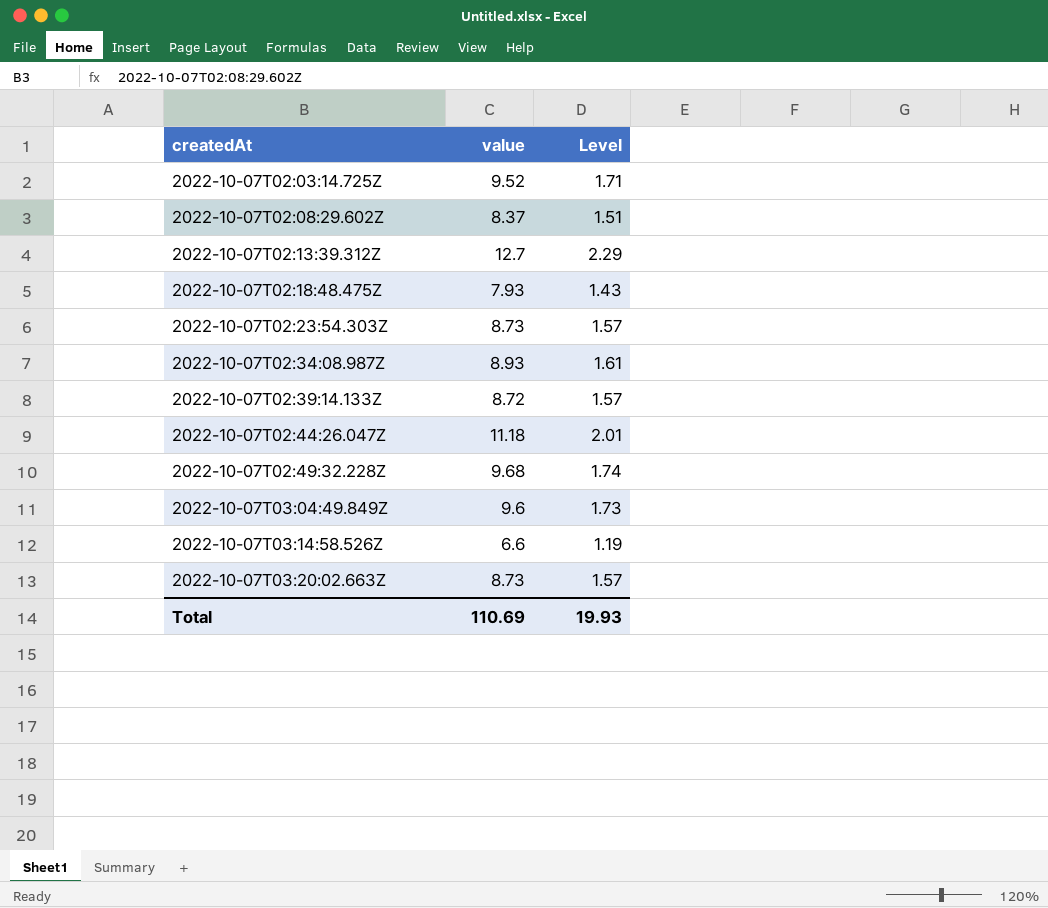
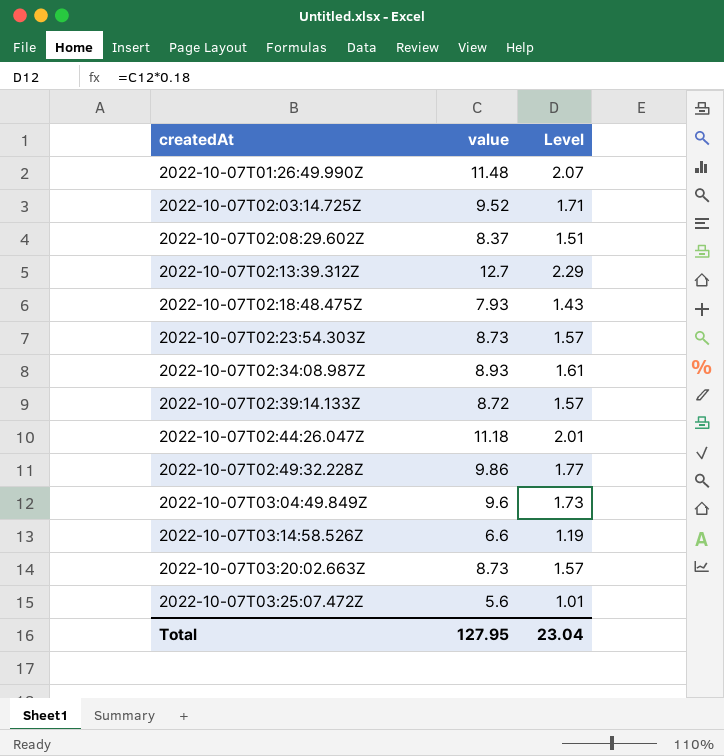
row 2022-10-07T01:26:49.990Z: none -> 11.48 | 2.07
2022-10-07T02:49:32.228Z | value: 9.68 -> 9.86
2022-10-07T02:49:32.228Z | Level: 1.74 -> 1.77
row 2022-10-07T03:25:07.472Z: none -> 5.6 | 1.01
Total | value: 110.69 -> 127.95
Total | Level: 19.93 -> 23.04

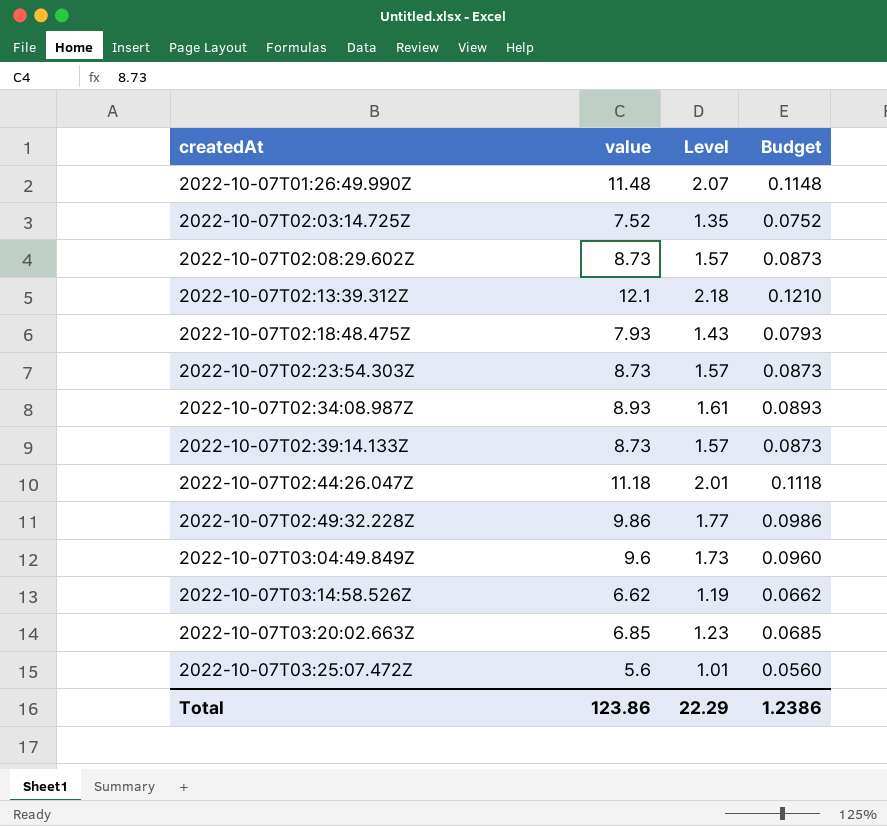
column Budget | formula: none -> [value] * 0.01
2022-10-07T02:03:14.725Z | value: 9.52 -> 7.52
2022-10-07T02:03:14.725Z | Level: 1.71 -> 1.35
2022-10-07T02:08:29.602Z | value: 8.37 -> 8.73
2022-10-07T02:08:29.602Z | Level: 1.51 -> 1.57
2022-10-07T02:13:39.312Z | value: 12.7 -> 12.1
2022-10-07T02:13:39.312Z | Level: 2.29 -> 2.18
2022-10-07T02:39:14.133Z | value: 8.72 -> 8.73
2022-10-07T03:14:58.526Z | value: 6.6 -> 6.62
2022-10-07T03:20:02.663Z | value: 8.73 -> 6.85
2022-10-07T03:20:02.663Z | Level: 1.57 -> 1.23
Total | value: 127.95 -> 123.86
Total | Level: 23.04 -> 22.29

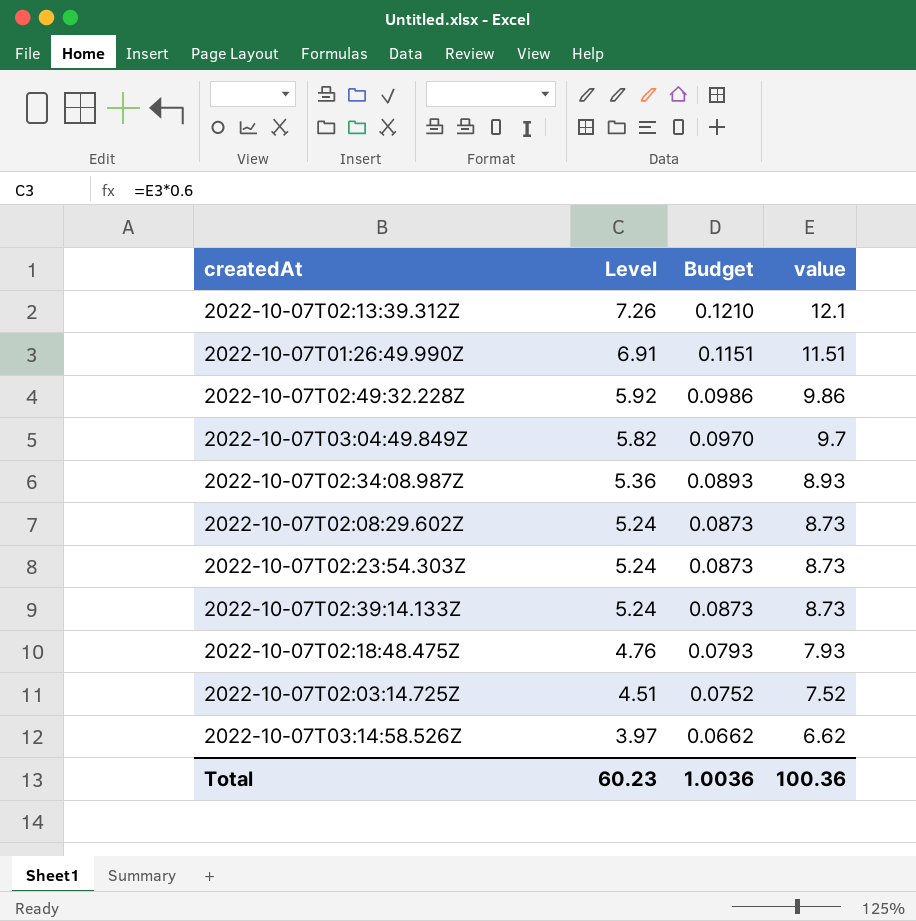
row order: createdAt ascending -> Level descending
column Level | formula: [value] * 0.18 -> [value] * 0.6
column value | position: 2 -> 4
row 2022-10-07T02:44:26.047Z: 11.18 | 2.01 | 0.1118 -> none
row 2022-10-07T03:20:02.663Z: 6.85 | 1.23 | 0.0685 -> none
row 2022-10-07T03:25:07.472Z: 5.6 | 1.01 | 0.0560 -> none
2022-10-07T01:26:49.990Z | Budget: 0.1148 -> 0.1151
2022-10-07T01:26:49.990Z | value: 11.48 -> 11.51
2022-10-07T03:04:49.849Z | Budget: 0.0960 -> 0.0970
2022-10-07T03:04:49.849Z | value: 9.6 -> 9.7
Total | Level: 22.29 -> 60.23
Total | Budget: 1.2386 -> 1.0036
Total | value: 123.86 -> 100.36

